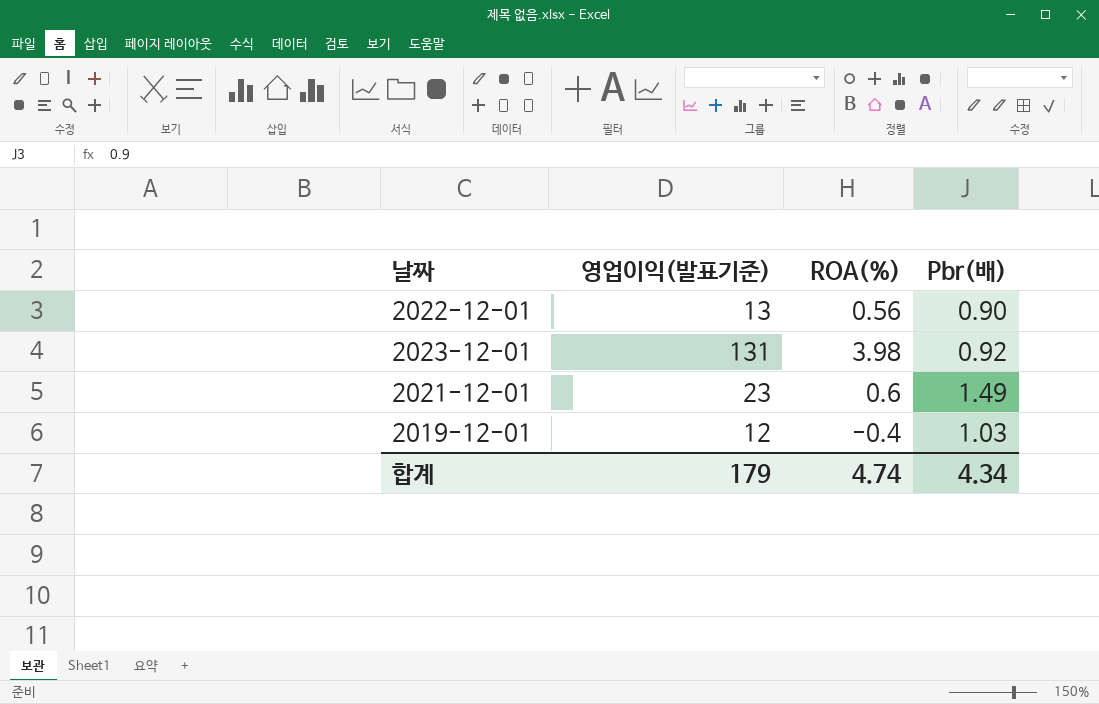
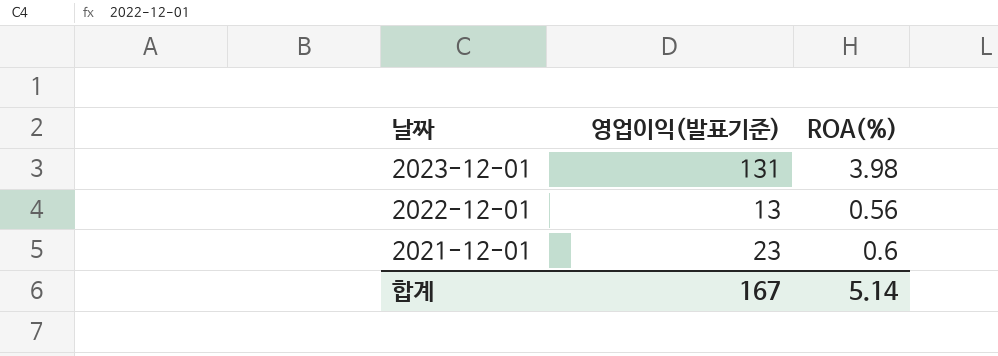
row order: none -> 날짜 descending
column Pbr(배) | position: 4 -> none
row 2019-12-01: 12 | -0.4 | 1.03 -> none
합계 | 영업이익(발표기준): 179 -> 167
합계 | ROA(%): 4.74 -> 5.14

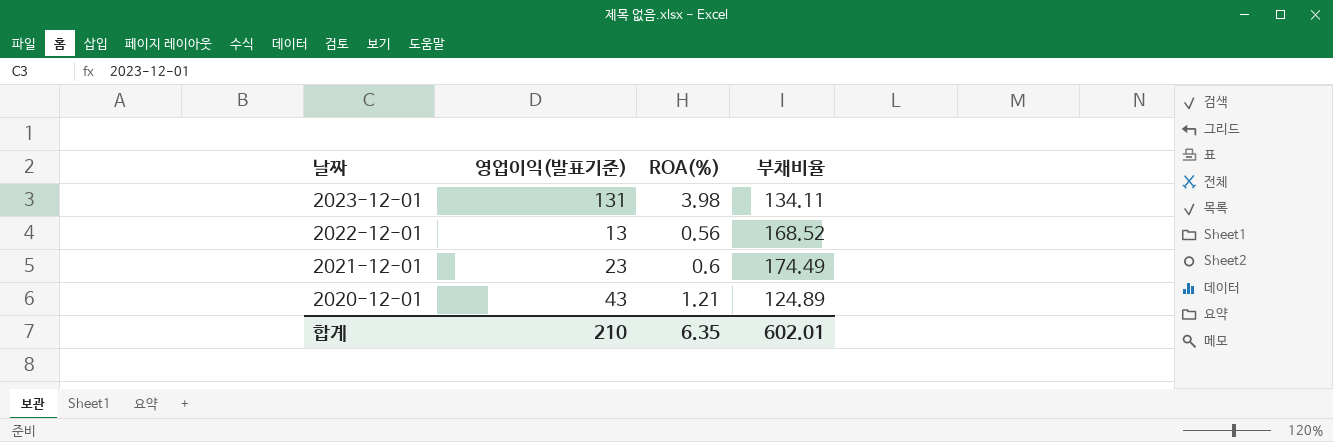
column 부채비율 | position: none -> 4
row 2020-12-01: none -> 43 | 1.21 | 124.89
합계 | 영업이익(발표기준): 167 -> 210
합계 | ROA(%): 5.14 -> 6.35

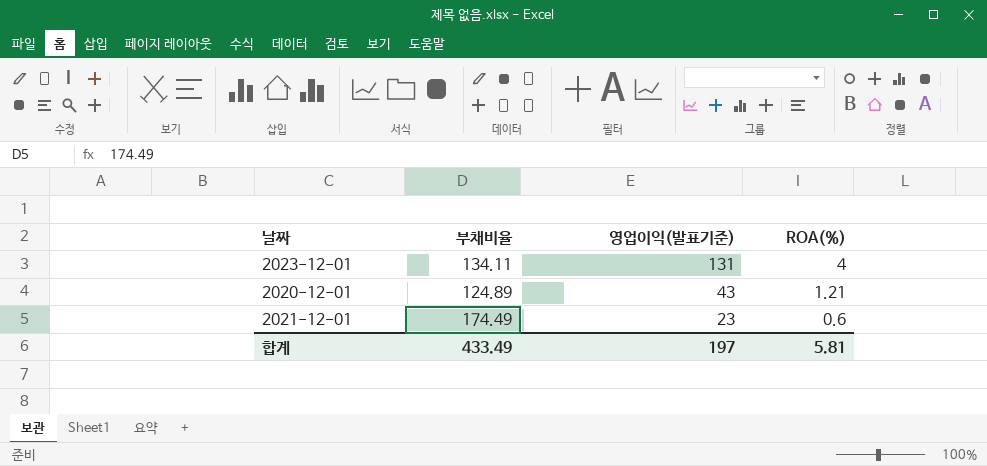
row order: 날짜 descending -> 영업이익(발표기준) descending
column 부채비율 | position: 4 -> 2
row 2022-12-01: 13 | 0.56 | 168.52 -> none
2023-12-01 | ROA(%): 3.98 -> 4
합계 | 부채비율: 602.01 -> 433.49
합계 | 영업이익(발표기준): 210 -> 197
합계 | ROA(%): 6.35 -> 5.81

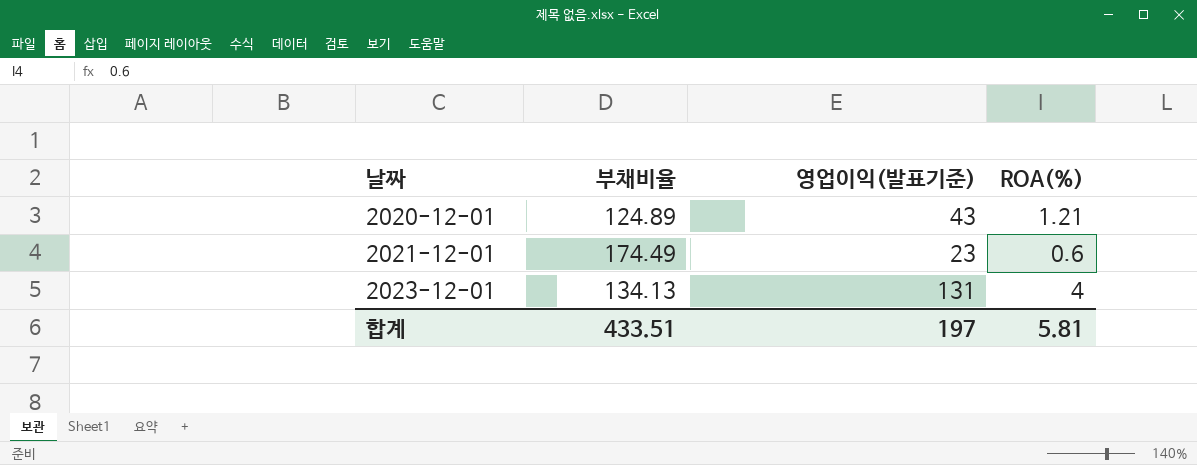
row order: 영업이익(발표기준) descending -> 날짜 ascending
2023-12-01 | 부채비율: 134.11 -> 134.13
합계 | 부채비율: 433.49 -> 433.51

